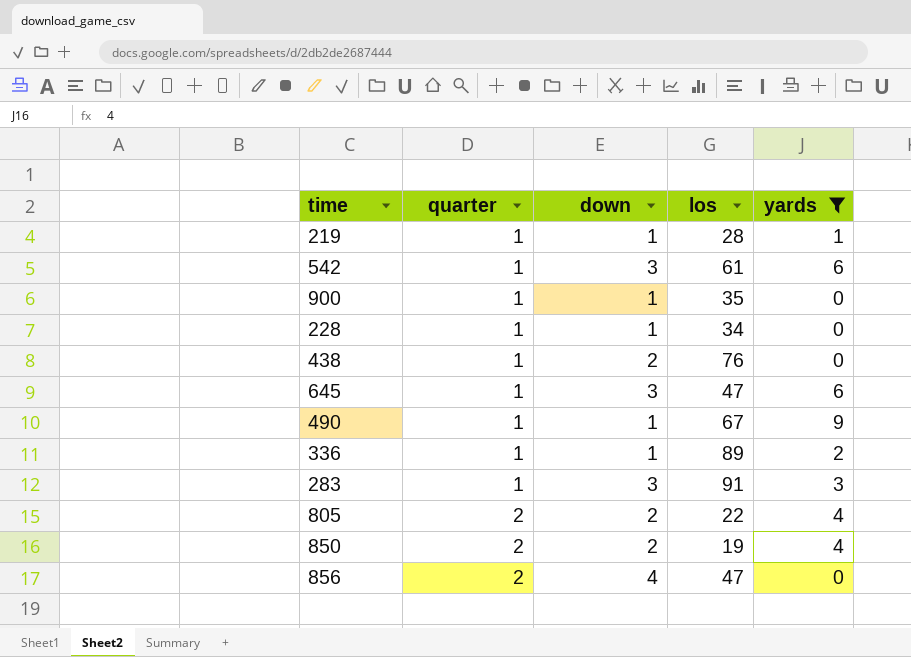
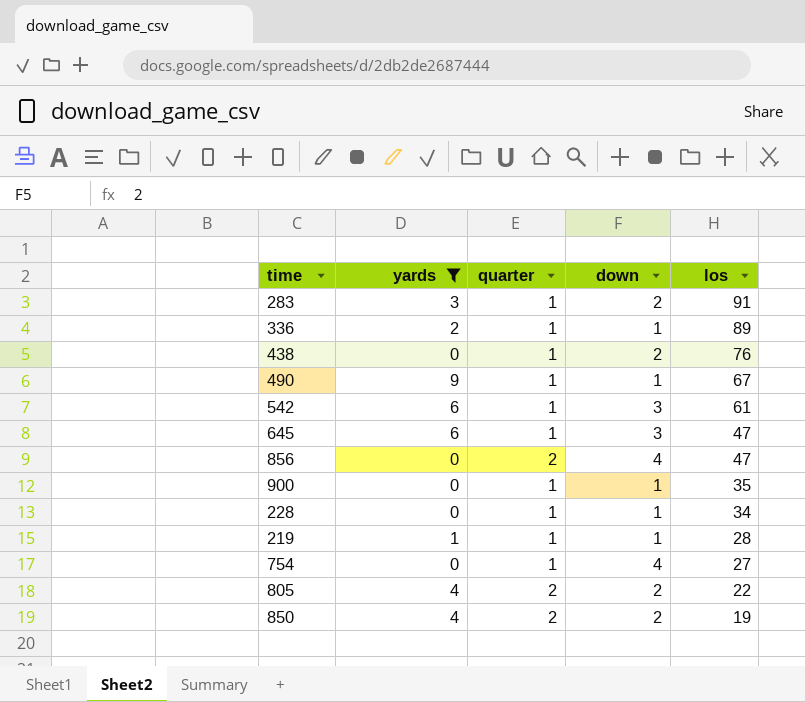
row order: quarter ascending -> los descending
column yards | position: 5 -> 2
283 | down: 3 -> 2
row 754: none -> 0 | 1 | 4 | 27

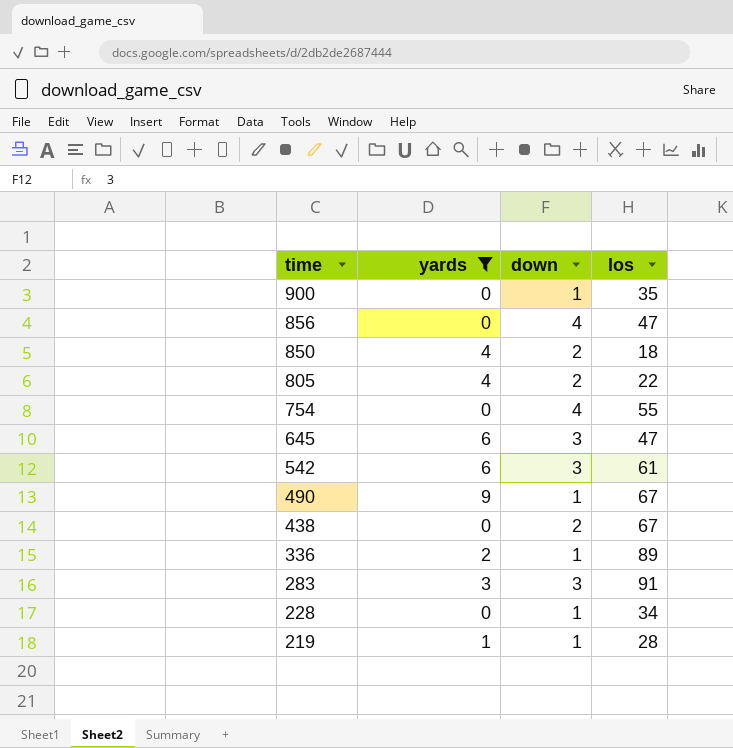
row order: los descending -> time descending
column quarter | position: 3 -> none
850 | los: 19 -> 18
754 | los: 27 -> 55
438 | los: 76 -> 67
283 | down: 2 -> 3

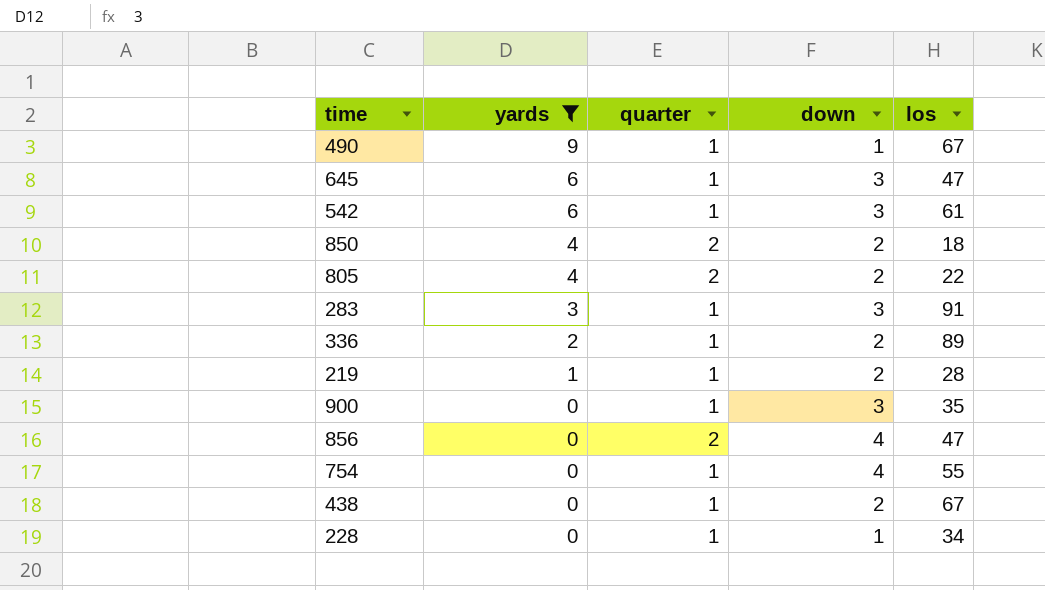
row order: time descending -> yards descending
column quarter | position: none -> 3
336 | down: 1 -> 2
219 | down: 1 -> 2
900 | down: 1 -> 3

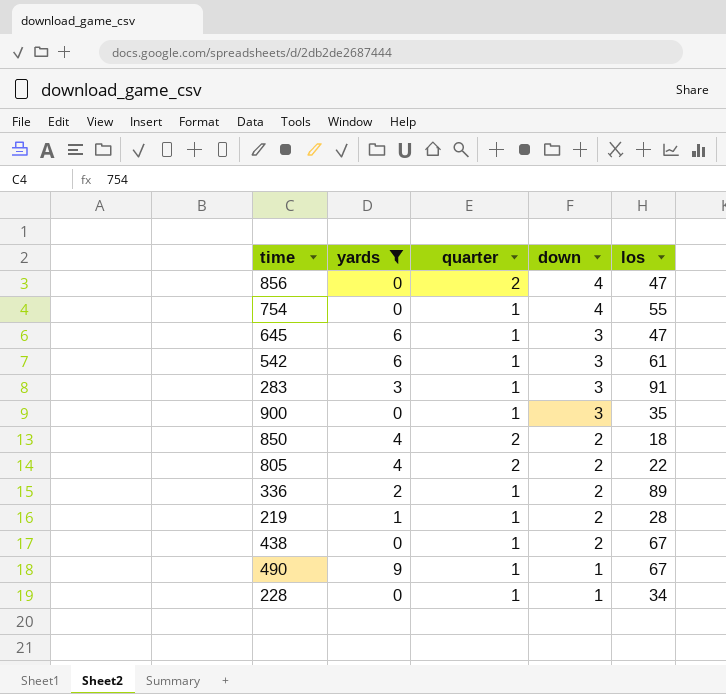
row order: yards descending -> down descending

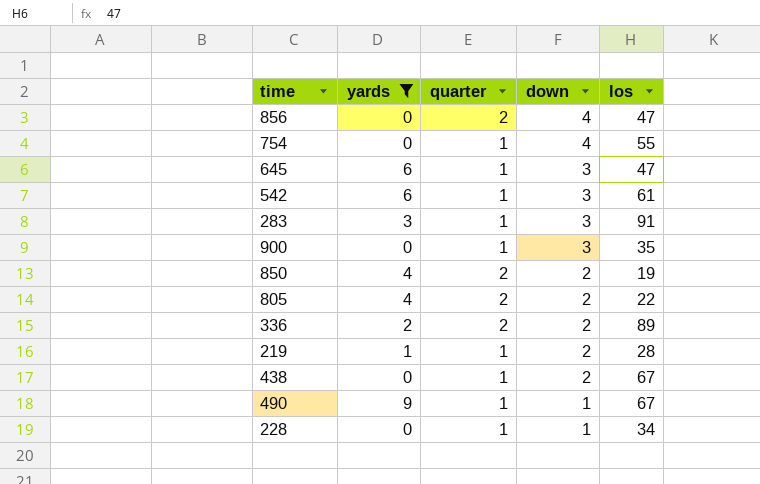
850 | los: 18 -> 19
336 | quarter: 1 -> 2

